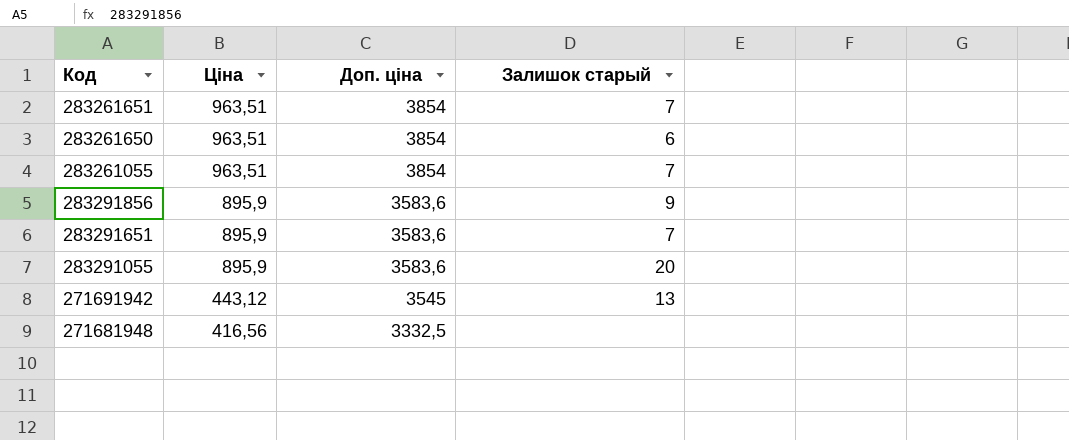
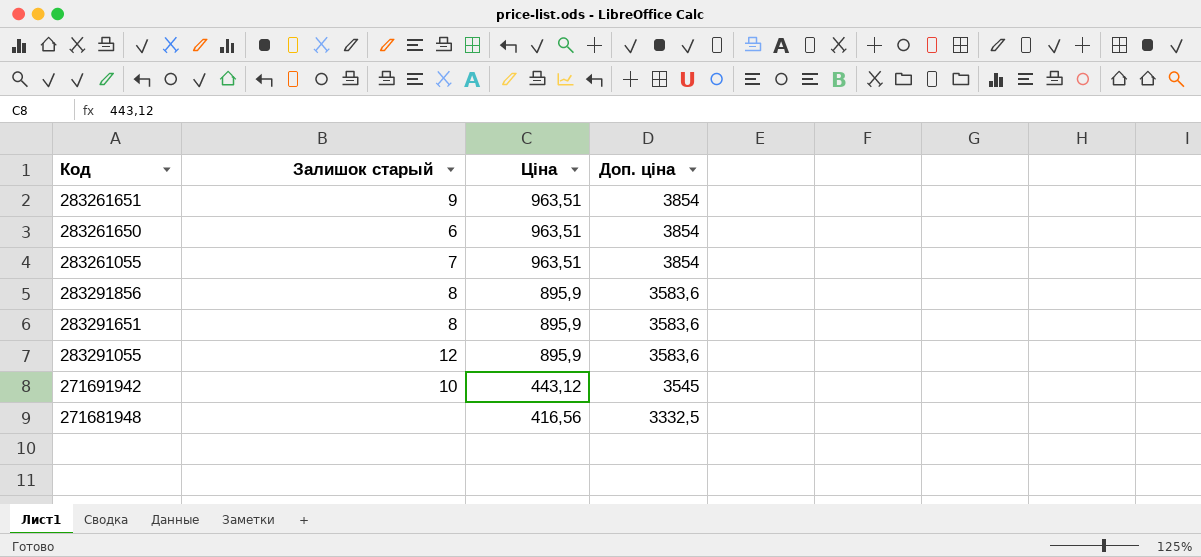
column Залишок старый | position: 4 -> 2
283261651 | Залишок старый: 7 -> 9
283291856 | Залишок старый: 9 -> 8
283291651 | Залишок старый: 7 -> 8
283291055 | Залишок старый: 20 -> 12
271691942 | Залишок старый: 13 -> 10

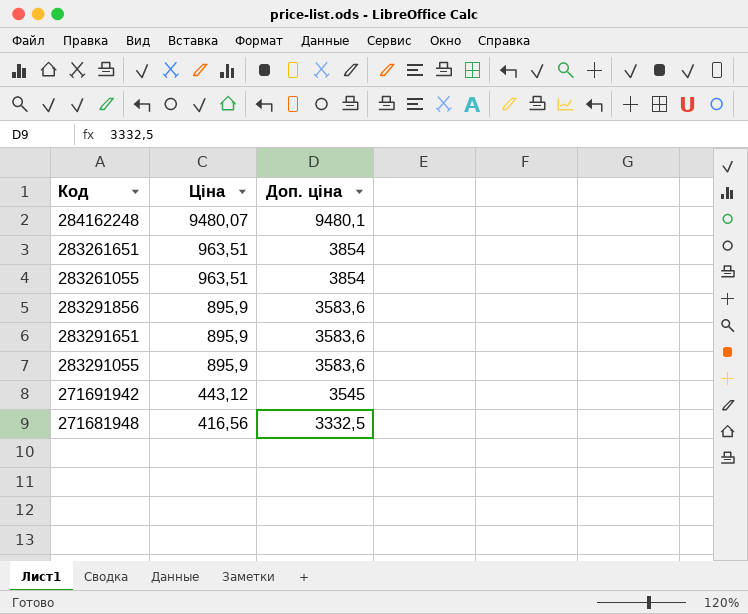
column Залишок старый | position: 2 -> none
row 283261650: 6 | 963,51 | 3854 -> none
row 284162248: none -> 9480,07 | 9480,1

